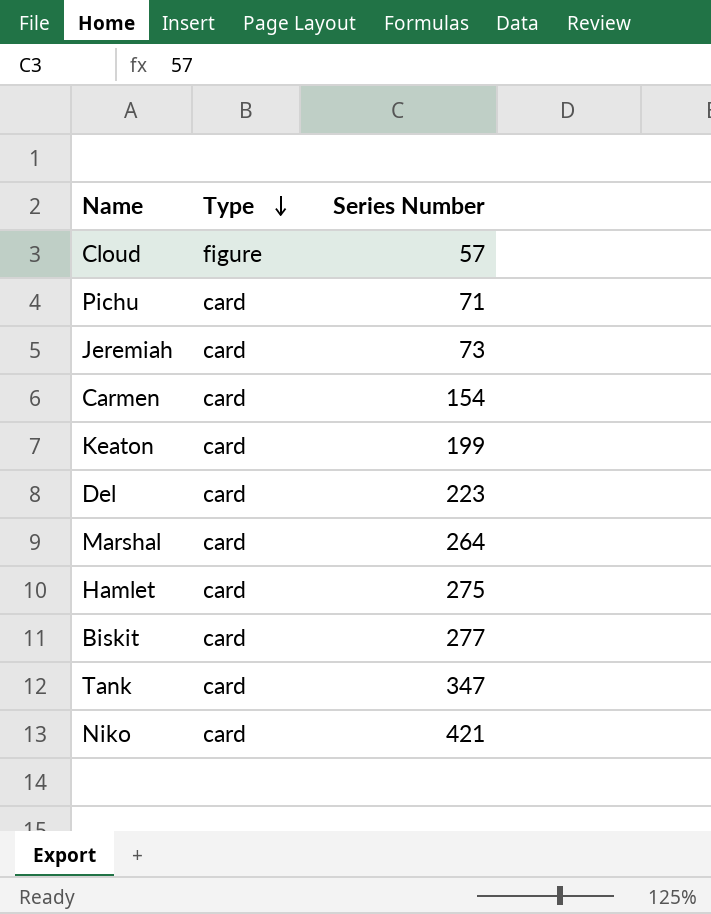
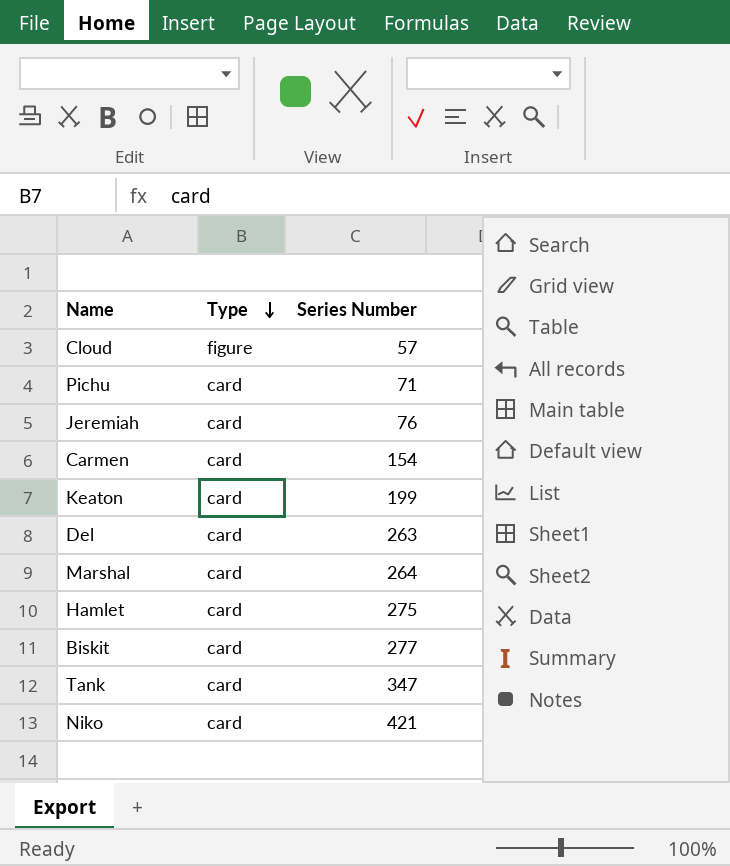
Jeremiah | Series Number: 73 -> 76
Del | Series Number: 223 -> 263

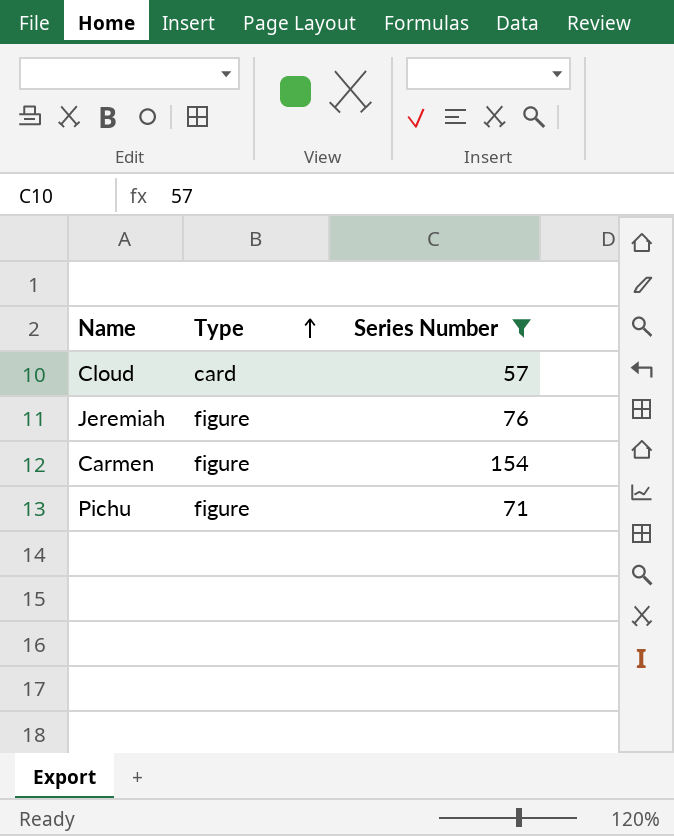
filter: none -> Series Number <= 154
row order: Type descending -> Type ascending
Cloud | Type: figure -> card
Jeremiah | Type: card -> figure
Carmen | Type: card -> figure
Pichu | Type: card -> figure

